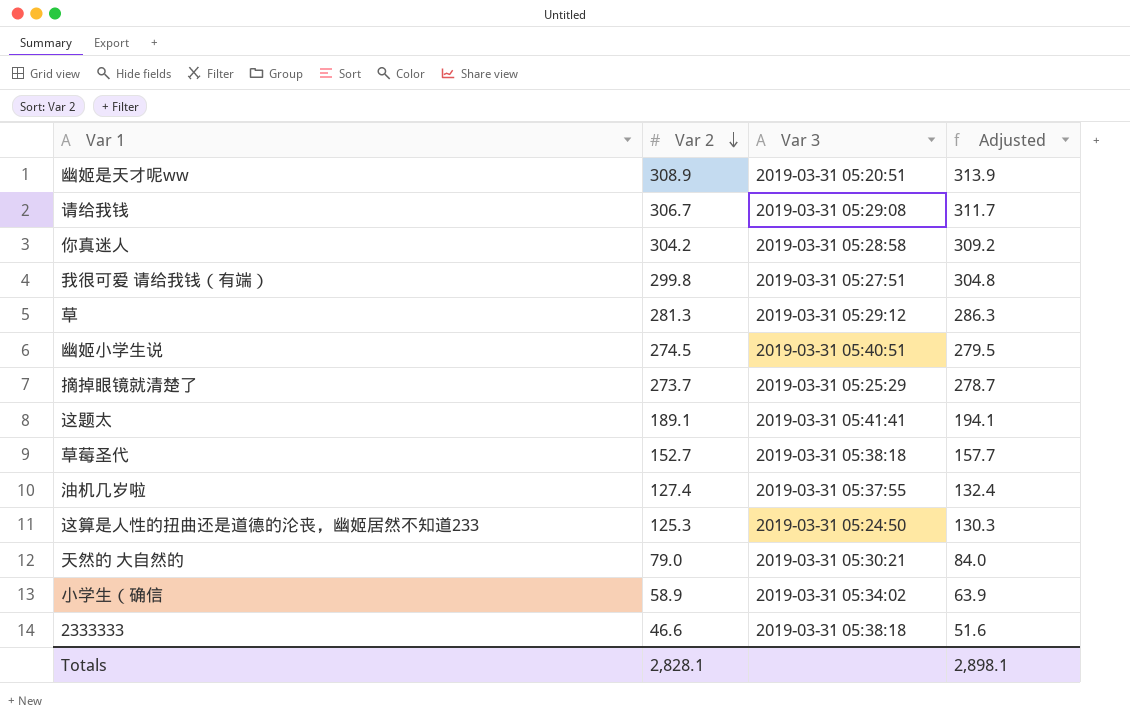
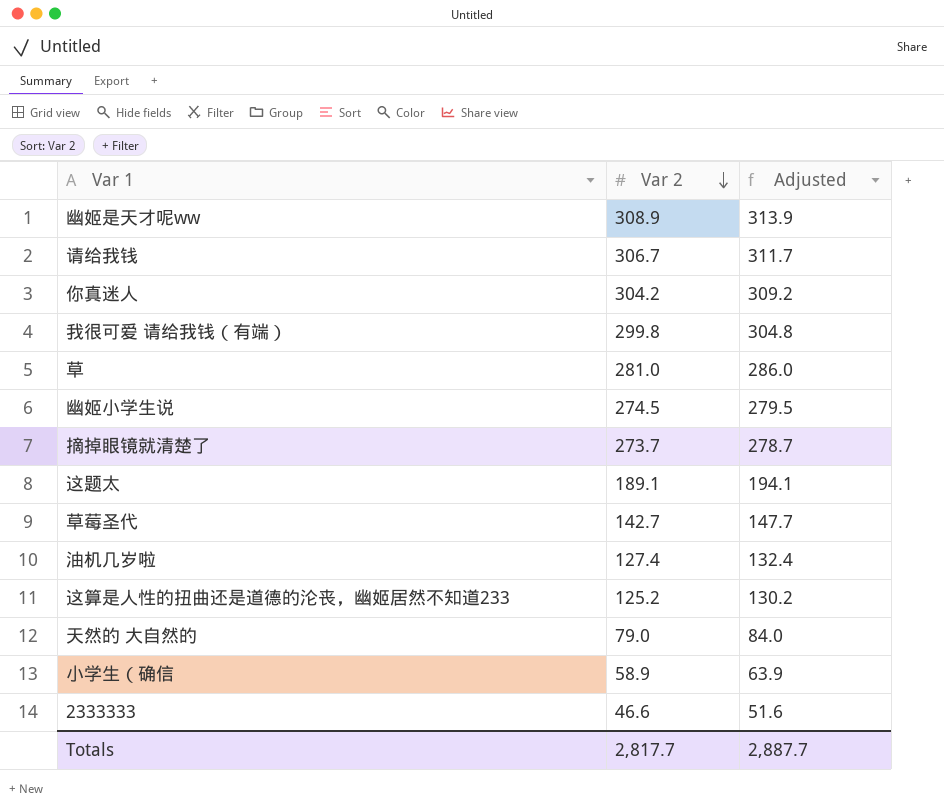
column Var 3 | position: 3 -> none
草 | Var 2: 281.3 -> 281.0
草 | Adjusted: 286.3 -> 286.0
草莓圣代 | Var 2: 152.7 -> 142.7
草莓圣代 | Adjusted: 157.7 -> 147.7
这算是人性的扭曲还是道德的沦丧，幽姬居然不知道233 | Var 2: 125.3 -> 125.2
这算是人性的扭曲还是道德的沦丧，幽姬居然不知道233 | Adjusted: 130.3 -> 130.2
Totals | Var 2: 2,828.1 -> 2,817.7
Totals | Adjusted: 2,898.1 -> 2,887.7

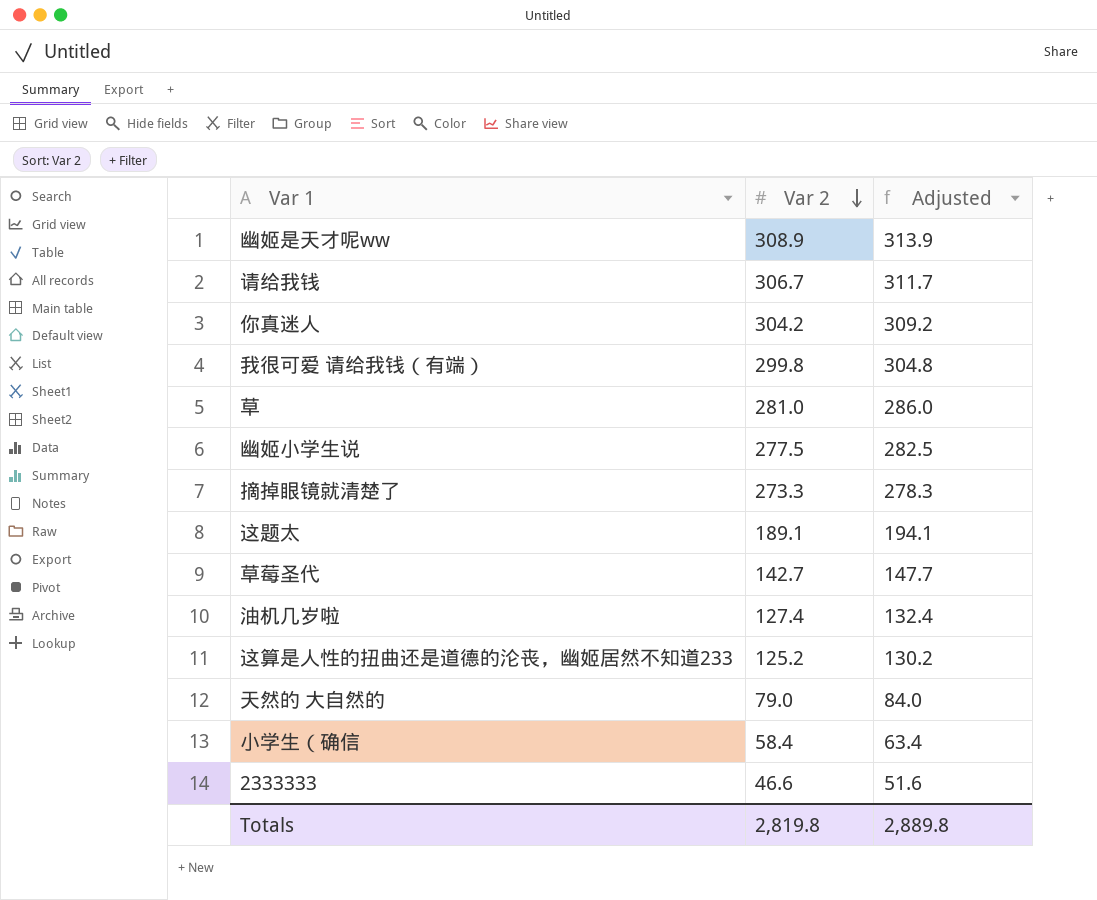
幽姬小学生说 | Var 2: 274.5 -> 277.5
幽姬小学生说 | Adjusted: 279.5 -> 282.5
摘掉眼镜就清楚了 | Var 2: 273.7 -> 273.3
摘掉眼镜就清楚了 | Adjusted: 278.7 -> 278.3
小学生（确信 | Var 2: 58.9 -> 58.4
小学生（确信 | Adjusted: 63.9 -> 63.4
Totals | Var 2: 2,817.7 -> 2,819.8
Totals | Adjusted: 2,887.7 -> 2,889.8

